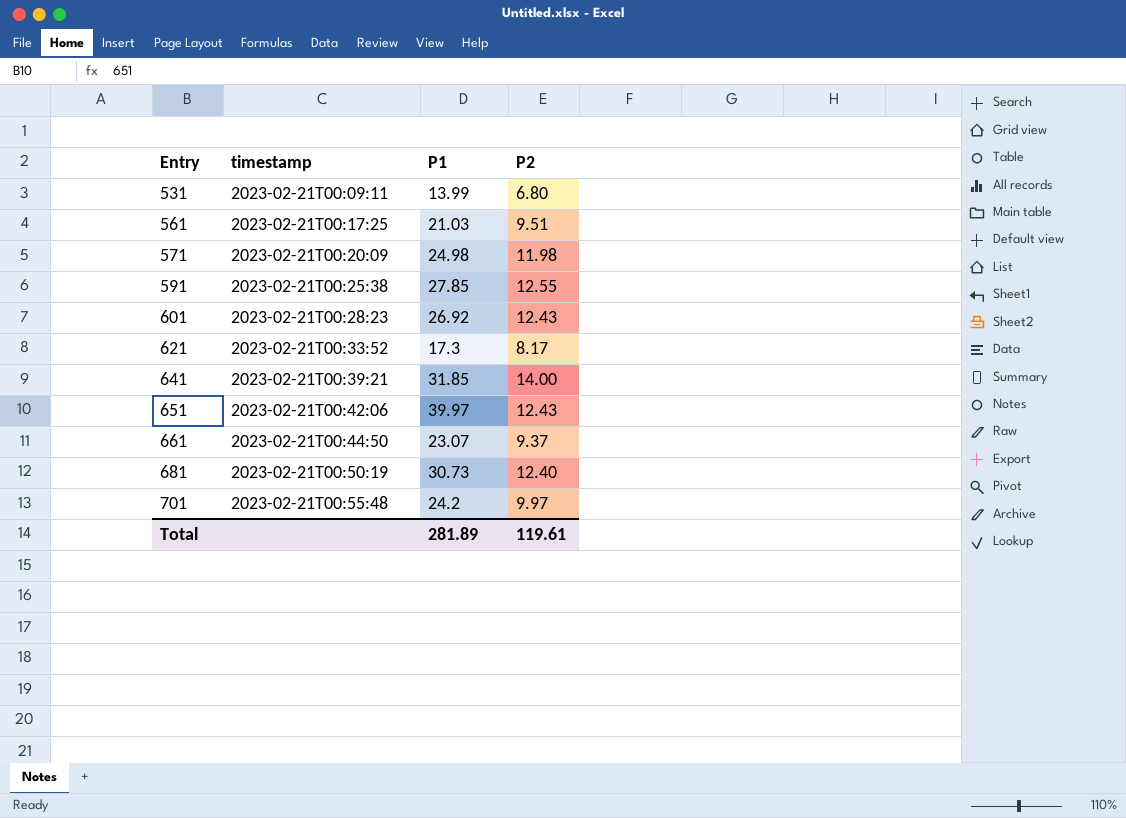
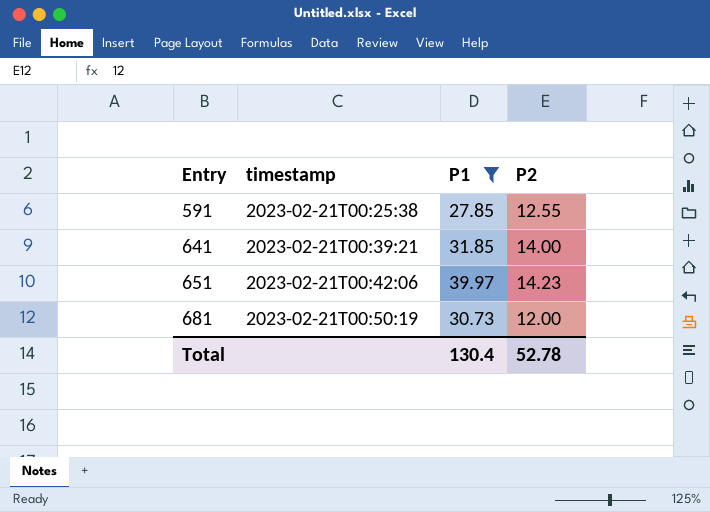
filter: none -> P1 >= 27.85
651 | P2: 12.43 -> 14.23
681 | P2: 12.40 -> 12.00
Total | P1: 281.89 -> 130.4
Total | P2: 119.61 -> 52.78

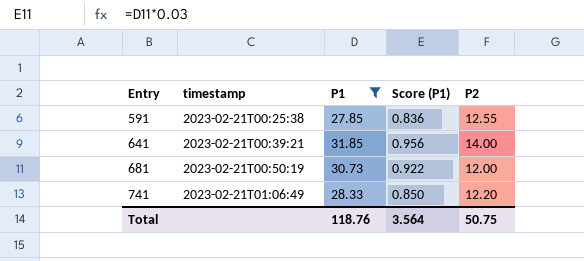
column Score (P1) | formula: none -> [P1] * 0.03
row 651: 2023-02-21T00:42:06 | 39.97 | 14.23 -> none
row 741: none -> 2023-02-21T01:06:49 | 28.33 | 0.850 | 12.20
Total | P1: 130.4 -> 118.76
Total | P2: 52.78 -> 50.75

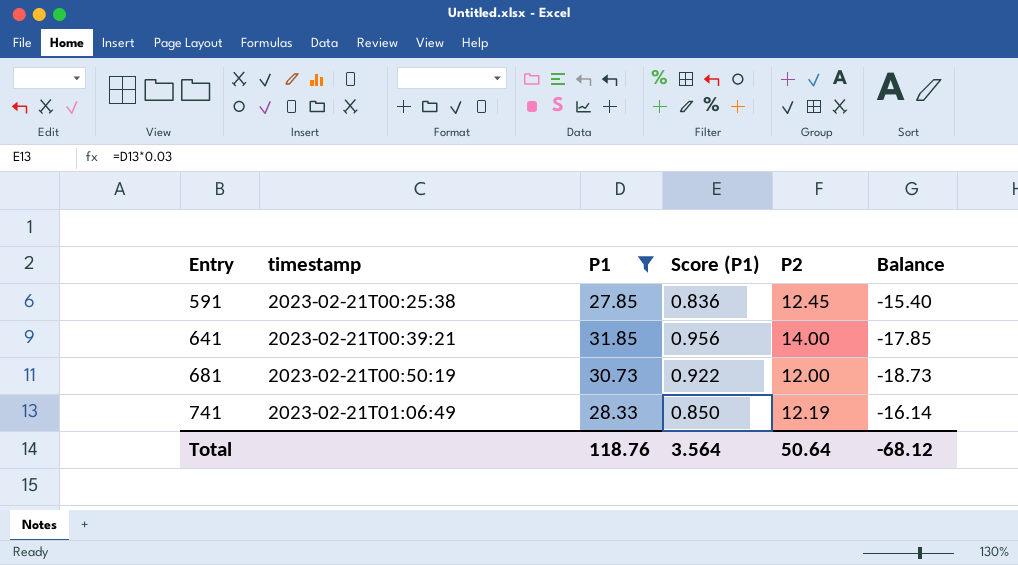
column Balance | formula: none -> [P2] - [P1]
591 | P2: 12.55 -> 12.45
741 | P2: 12.20 -> 12.19
Total | P2: 50.75 -> 50.64

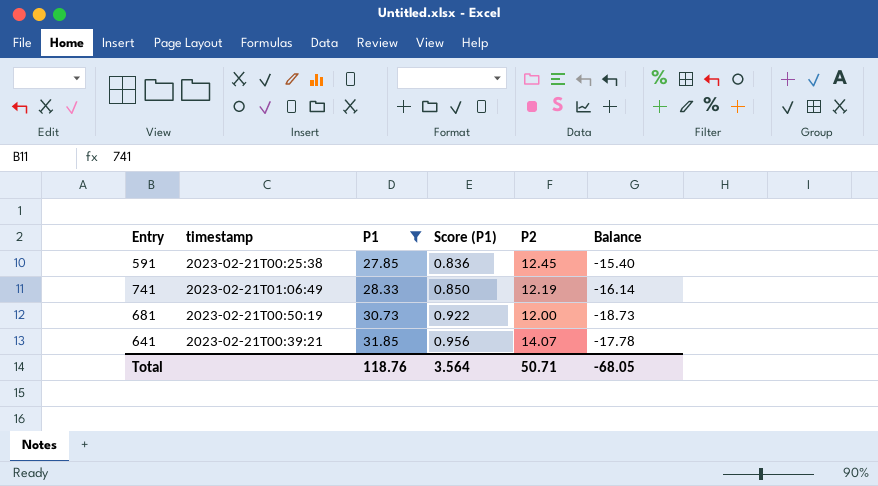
row order: Entry ascending -> P1 ascending
641 | P2: 14.00 -> 14.07
641 | Balance: -17.85 -> -17.78
Total | P2: 50.64 -> 50.71
Total | Balance: -68.12 -> -68.05

